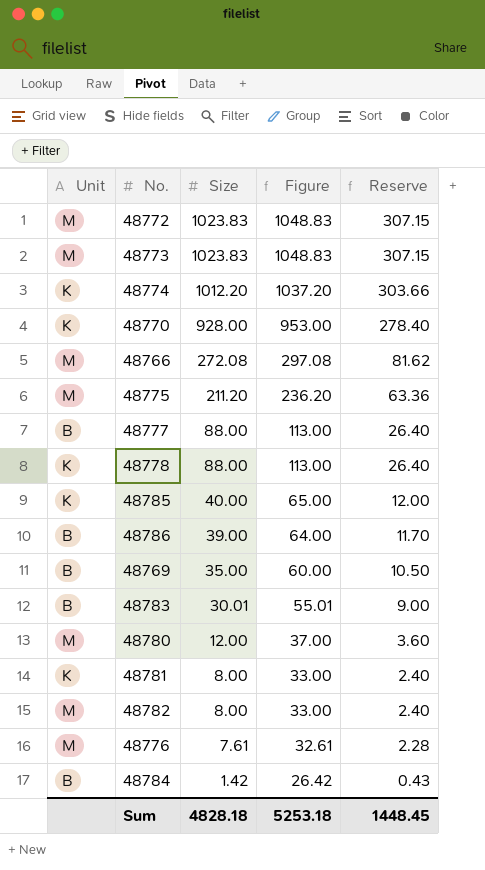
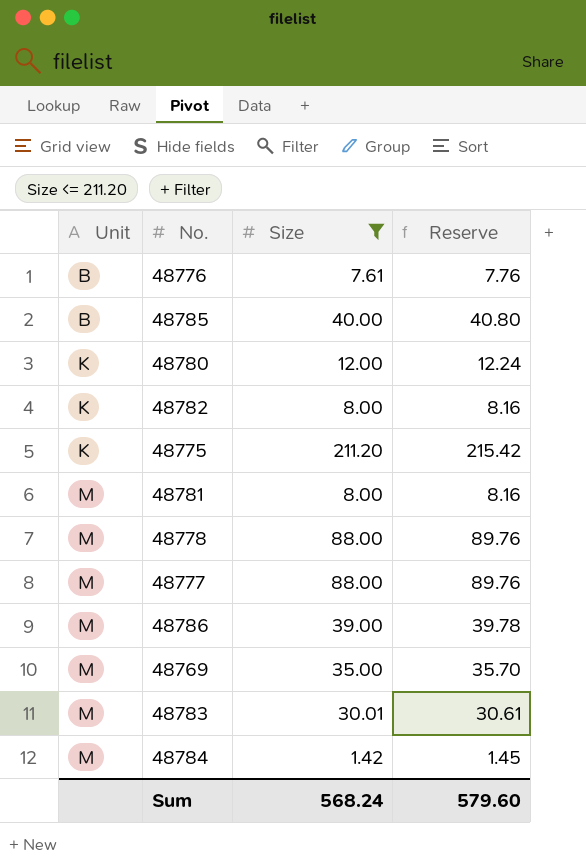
filter: none -> Size <= 211.20
row order: Size descending -> Unit ascending
column Figure | formula: [Size] + 25 -> none
column Reserve | formula: [Size] * 0.3 -> [Size] * 1.02
48776 | Unit: M -> B
48785 | Unit: K -> B
48780 | Unit: M -> K
48782 | Unit: M -> K
48775 | Unit: M -> K
48781 | Unit: K -> M
48778 | Unit: K -> M
48777 | Unit: B -> M
48786 | Unit: B -> M
48769 | Unit: B -> M
48783 | Unit: B -> M
48784 | Unit: B -> M
Sum | Size: 4828.18 -> 568.24
Sum | Reserve: 1448.45 -> 579.60

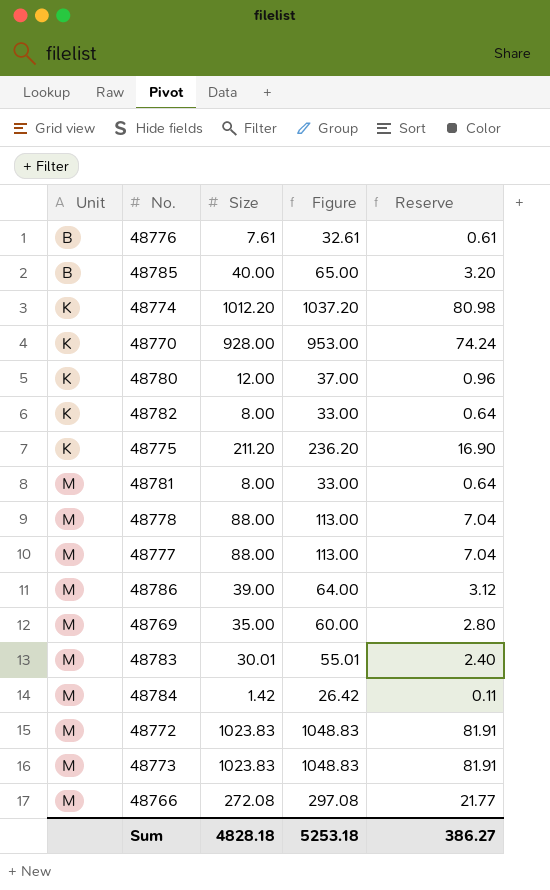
filter: Size <= 211.20 -> none
column Figure | formula: none -> [Size] + 25
column Reserve | formula: [Size] * 1.02 -> [Size] * 0.08
Sum | Size: 568.24 -> 4828.18
Sum | Reserve: 579.60 -> 386.27

